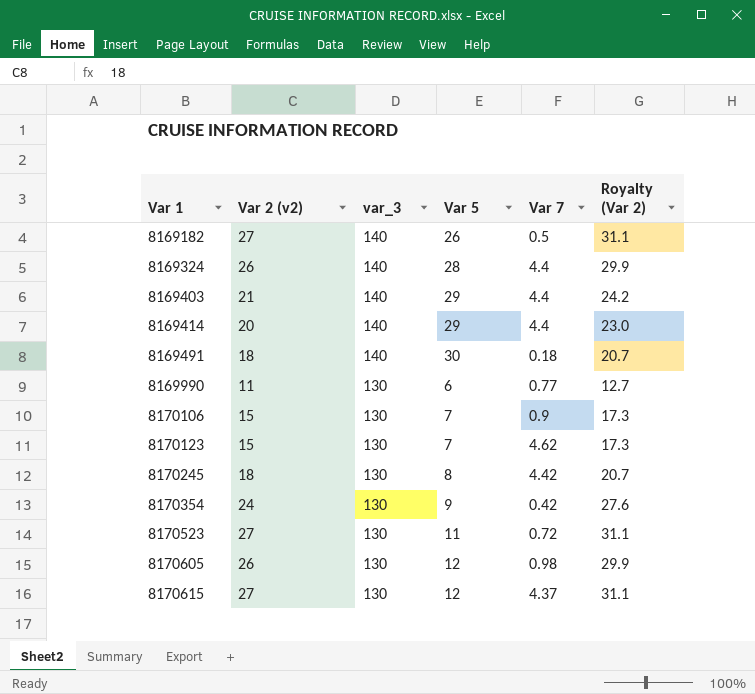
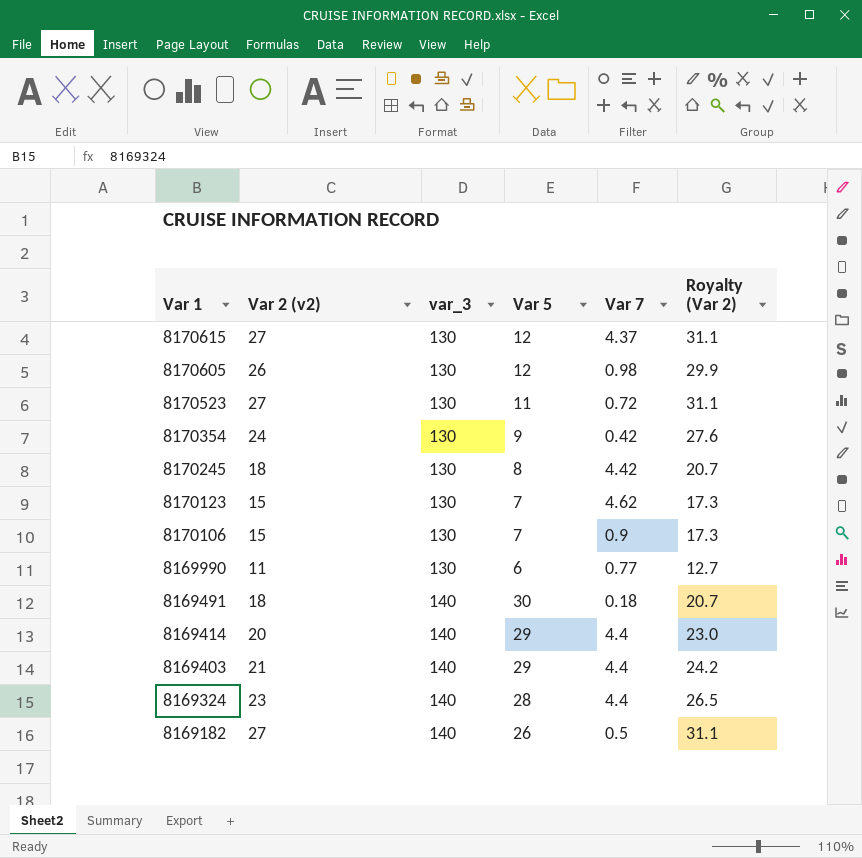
row order: Var 1 ascending -> Var 1 descending
8169324 | Var 2 (v2): 26 -> 23
8169324 | Royalty (Var 2): 29.9 -> 26.5

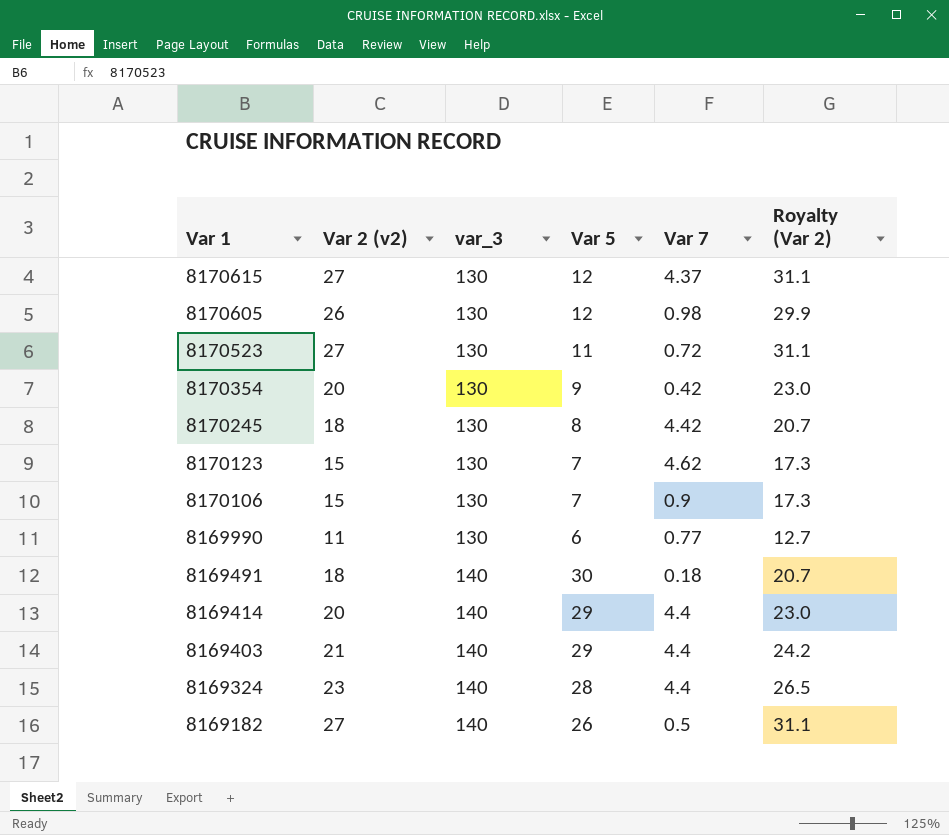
8170354 | Var 2 (v2): 24 -> 20
8170354 | Royalty (Var 2): 27.6 -> 23.0

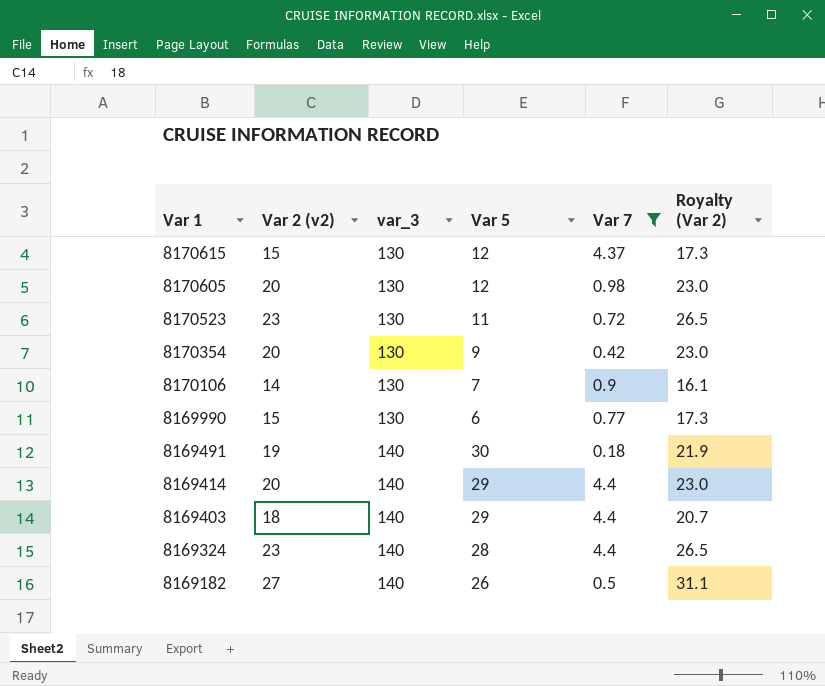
filter: none -> Var 7 <= 4.4
8170615 | Var 2 (v2): 27 -> 15
8170615 | Royalty (Var 2): 31.1 -> 17.3
8170605 | Var 2 (v2): 26 -> 20
8170605 | Royalty (Var 2): 29.9 -> 23.0
8170523 | Var 2 (v2): 27 -> 23
8170523 | Royalty (Var 2): 31.1 -> 26.5
8170106 | Var 2 (v2): 15 -> 14
8170106 | Royalty (Var 2): 17.3 -> 16.1
8169990 | Var 2 (v2): 11 -> 15
8169990 | Royalty (Var 2): 12.7 -> 17.3
8169491 | Var 2 (v2): 18 -> 19
8169491 | Royalty (Var 2): 20.7 -> 21.9
8169403 | Var 2 (v2): 21 -> 18
8169403 | Royalty (Var 2): 24.2 -> 20.7

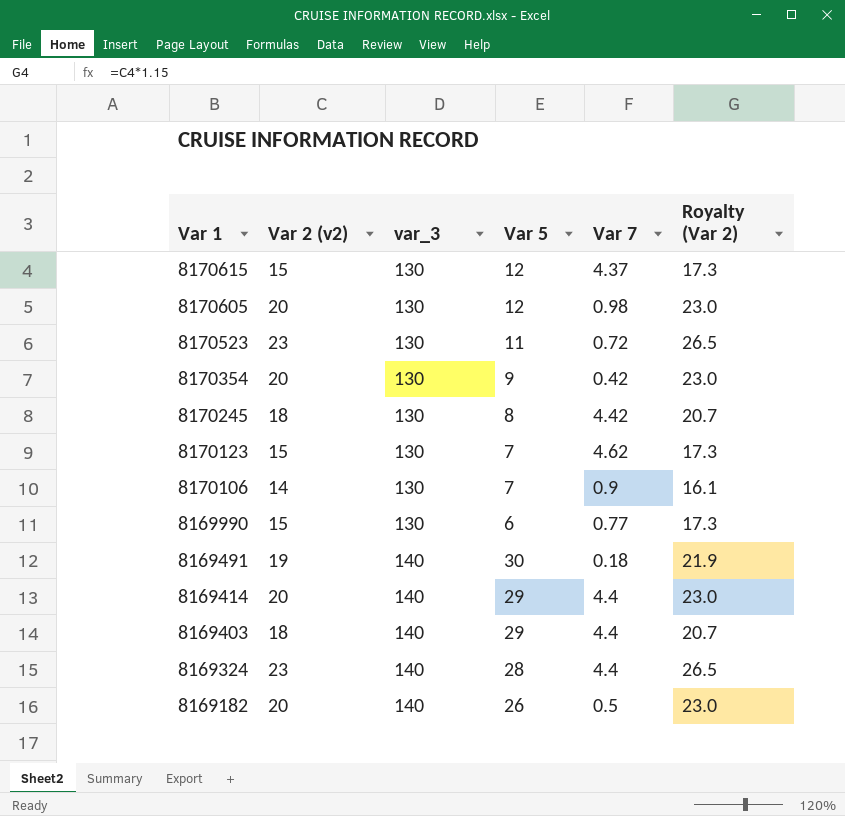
filter: Var 7 <= 4.4 -> none
8169182 | Var 2 (v2): 27 -> 20
8169182 | Royalty (Var 2): 31.1 -> 23.0

